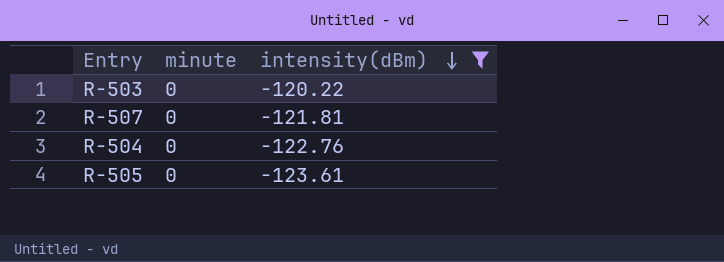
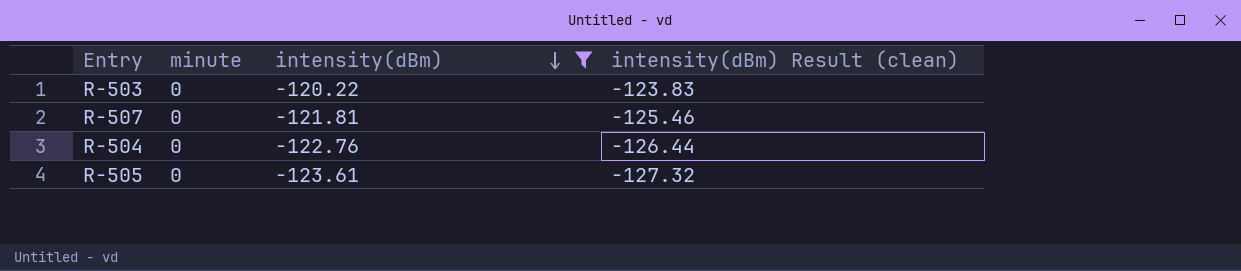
column intensity(dBm) Result (clean) | formula: none -> [intensity(dBm)] * 1.03

